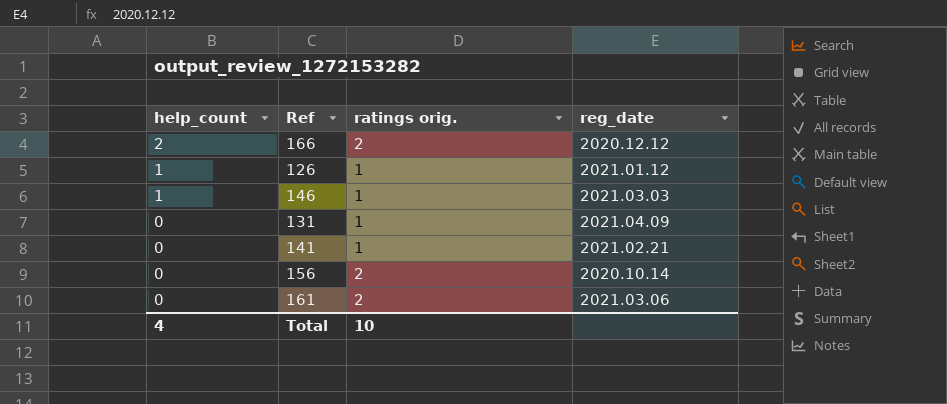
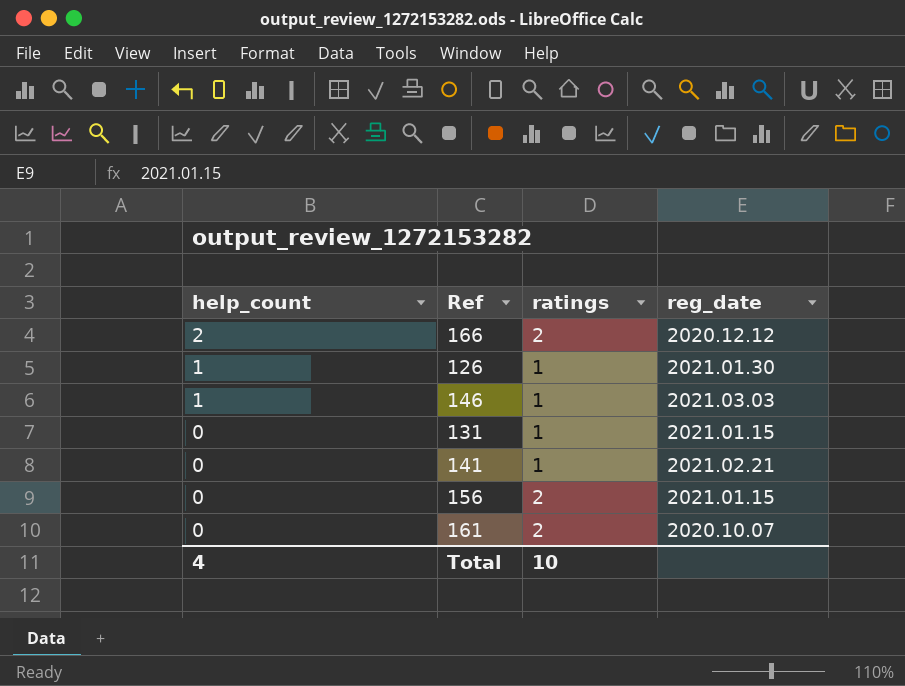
column name: ratings orig. -> ratings
126 | reg_date: 2021.01.12 -> 2021.01.30
131 | reg_date: 2021.04.09 -> 2021.01.15
156 | reg_date: 2020.10.14 -> 2021.01.15
161 | reg_date: 2021.03.06 -> 2020.10.07

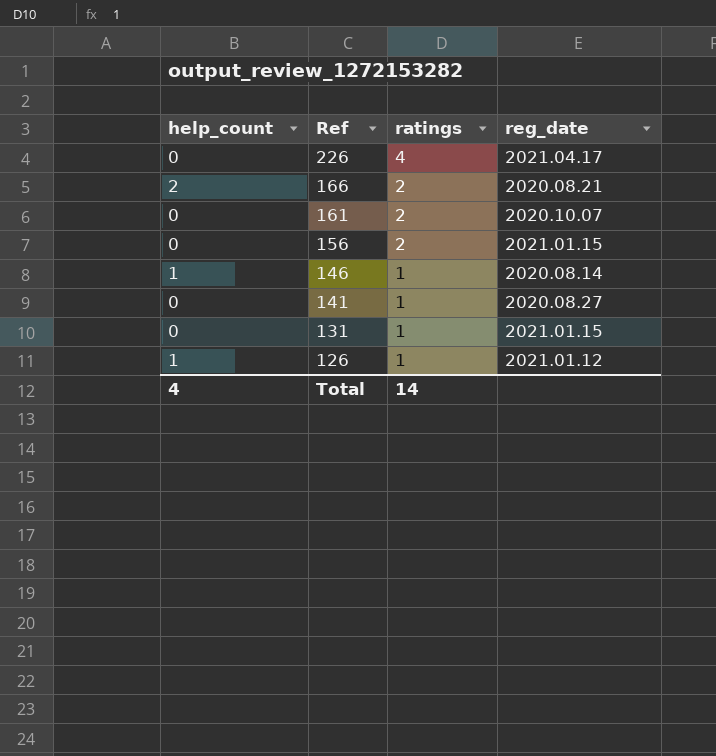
row order: help_count descending -> Ref descending
row 226: none -> 0 | 4 | 2021.04.17
166 | reg_date: 2020.12.12 -> 2020.08.21
146 | reg_date: 2021.03.03 -> 2020.08.14
141 | reg_date: 2021.02.21 -> 2020.08.27
126 | reg_date: 2021.01.30 -> 2021.01.12
Total | ratings: 10 -> 14

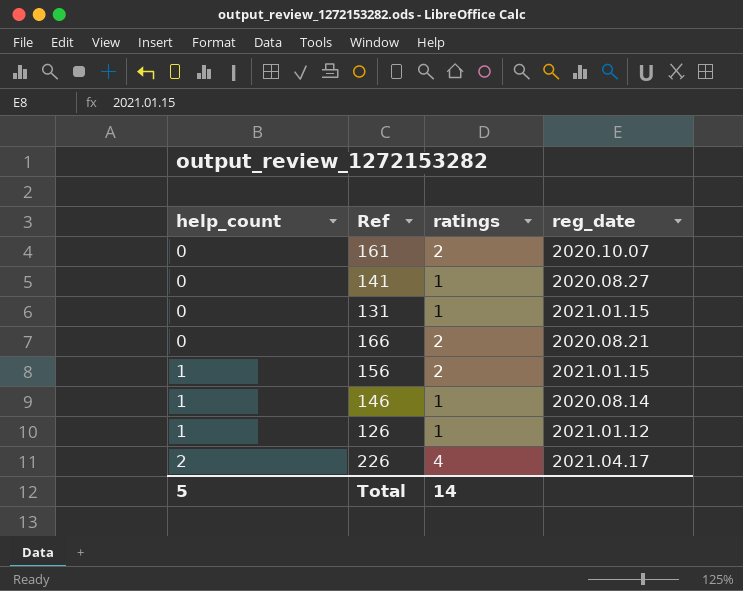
row order: Ref descending -> help_count ascending
166 | help_count: 2 -> 0
156 | help_count: 0 -> 1
226 | help_count: 0 -> 2
Total | help_count: 4 -> 5

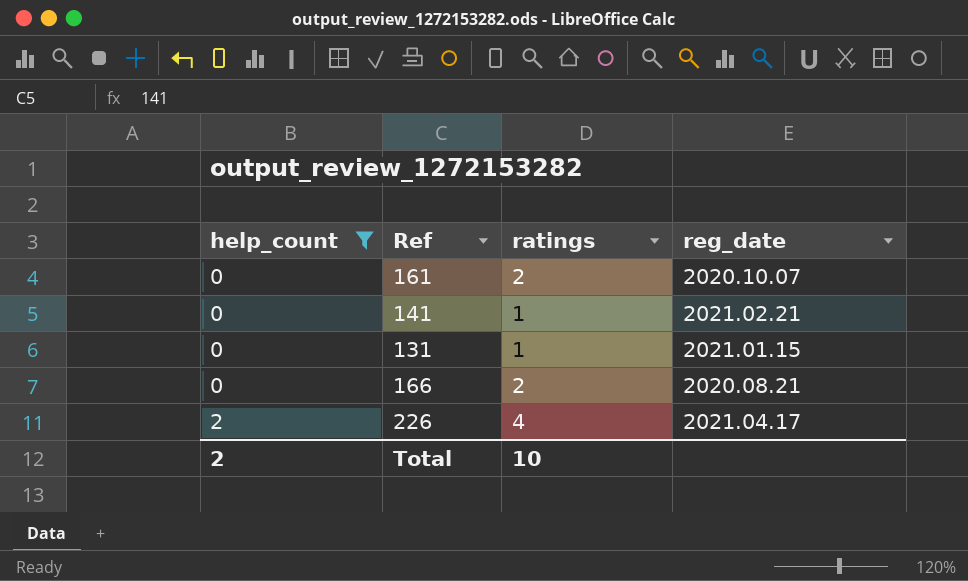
filter: none -> help_count != 1
141 | reg_date: 2020.08.27 -> 2021.02.21
Total | help_count: 5 -> 2
Total | ratings: 14 -> 10

